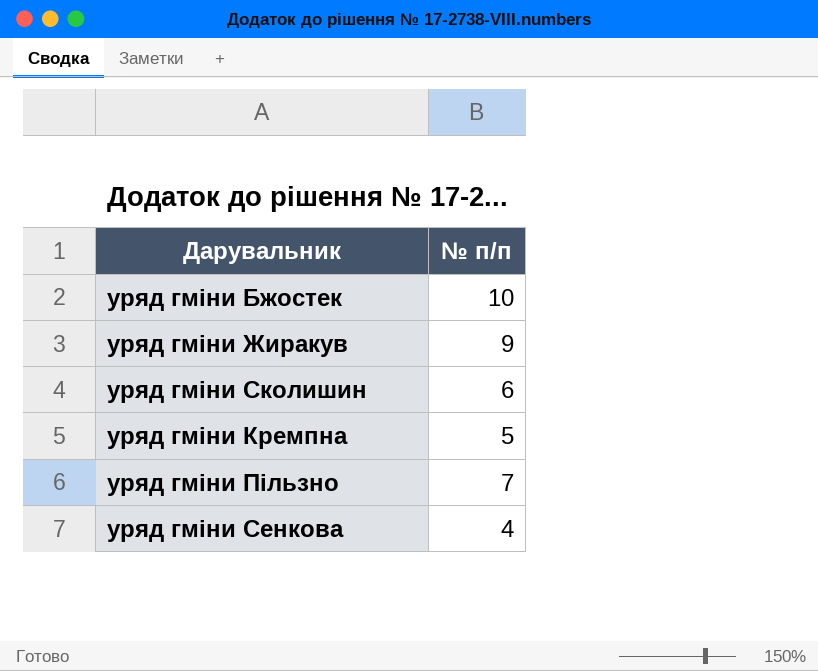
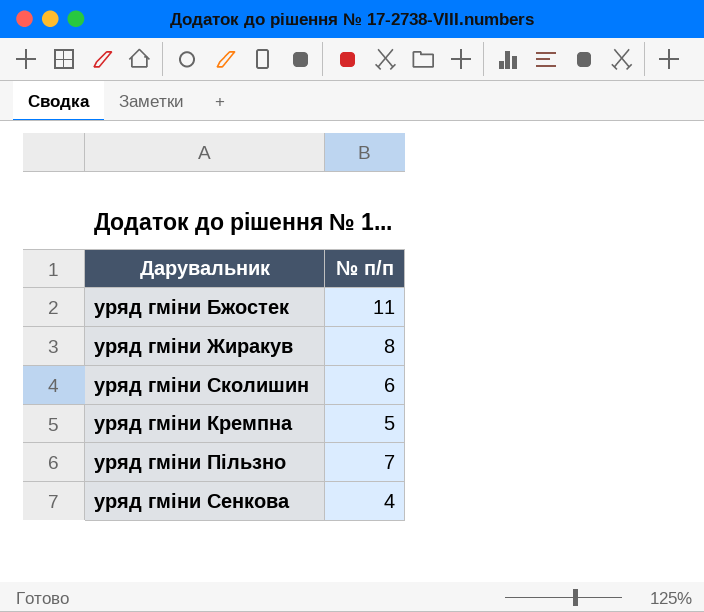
уряд гміни Бжостек | № п/п: 10 -> 11
уряд гміни Жиракув | № п/п: 9 -> 8

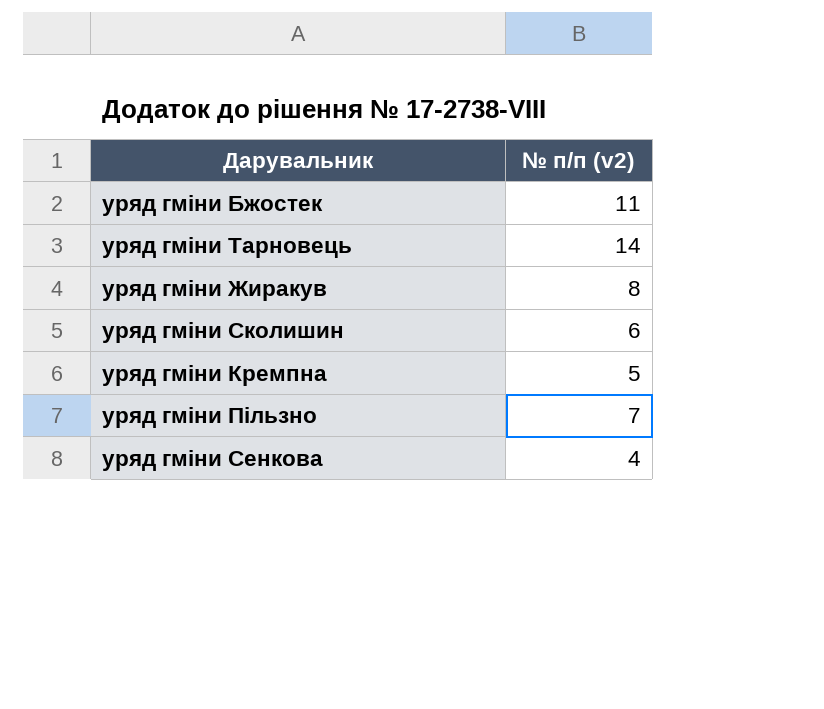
column name: № п/п -> № п/п (v2)
row уряд гміни Тарновець: none -> 14

